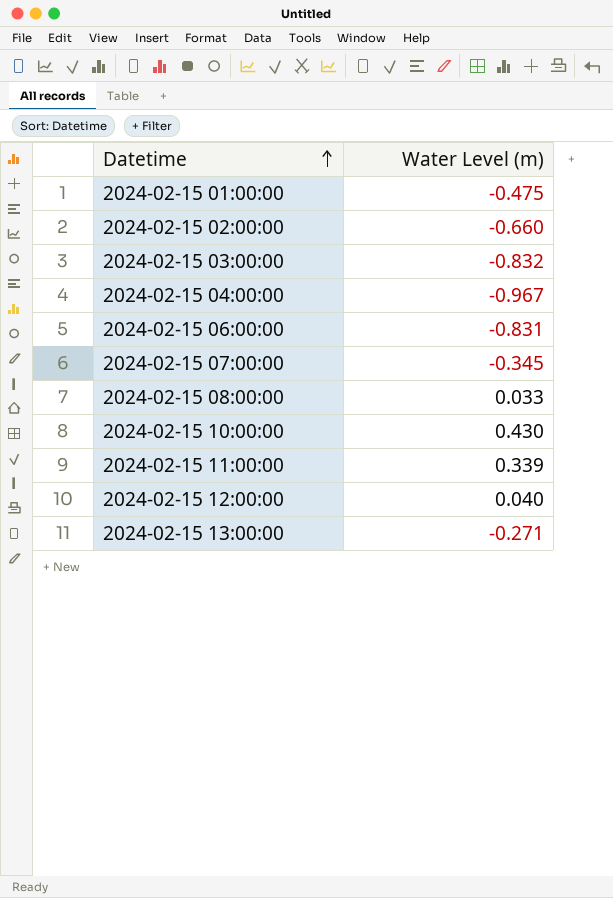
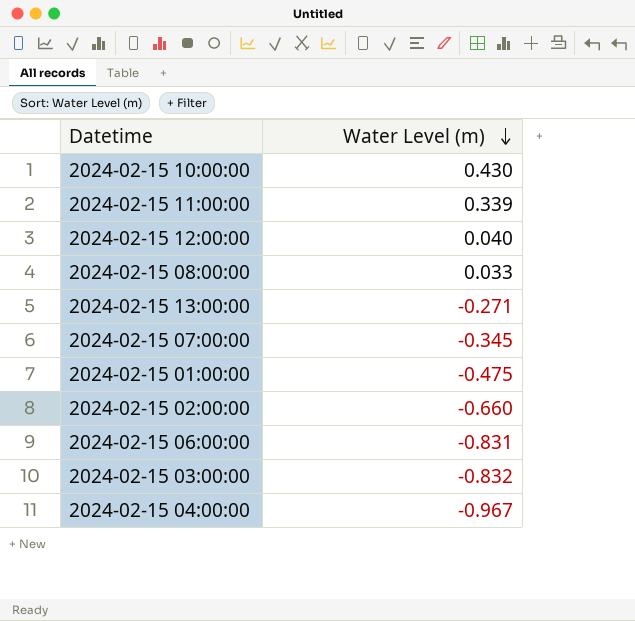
row order: Datetime ascending -> Water Level (m) descending

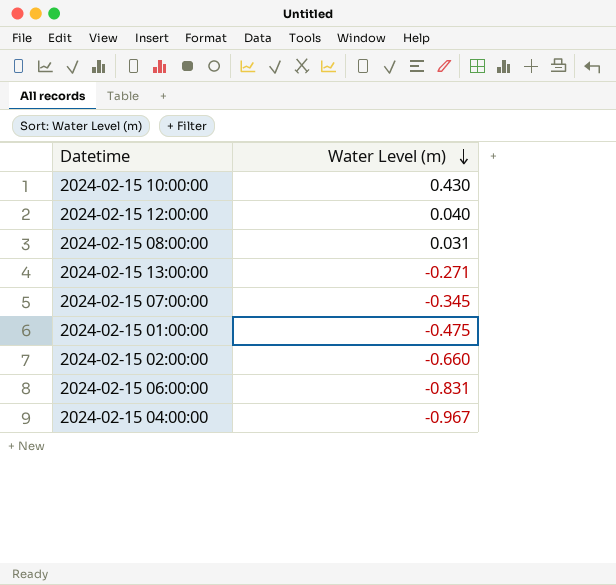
row 2024-02-15 11:00:00: 0.339 -> none
row 2024-02-15 03:00:00: -0.832 -> none
2024-02-15 08:00:00 | Water Level (m): 0.033 -> 0.031

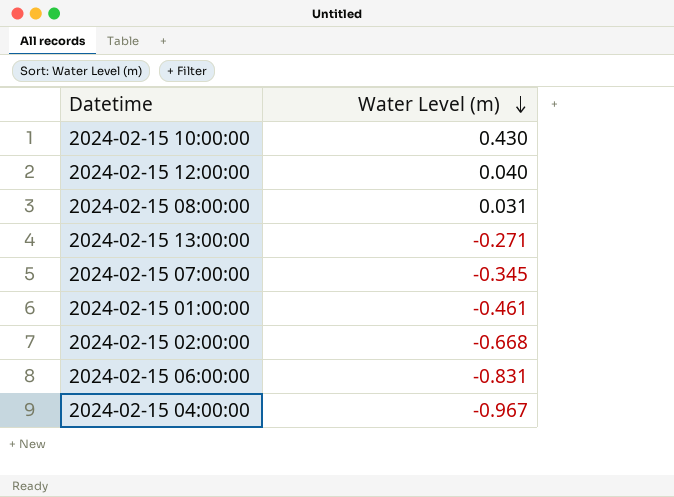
2024-02-15 01:00:00 | Water Level (m): -0.475 -> -0.461
2024-02-15 02:00:00 | Water Level (m): -0.660 -> -0.668

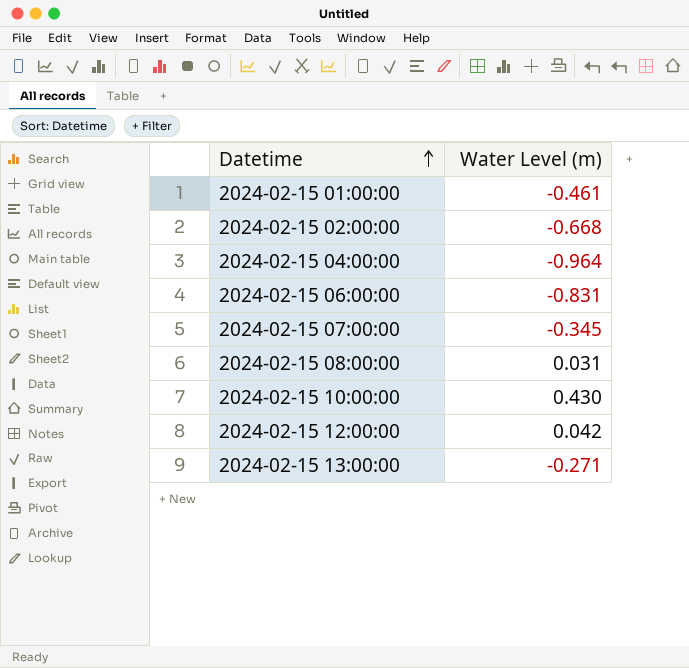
row order: Water Level (m) descending -> Datetime ascending
2024-02-15 04:00:00 | Water Level (m): -0.967 -> -0.964
2024-02-15 12:00:00 | Water Level (m): 0.040 -> 0.042

